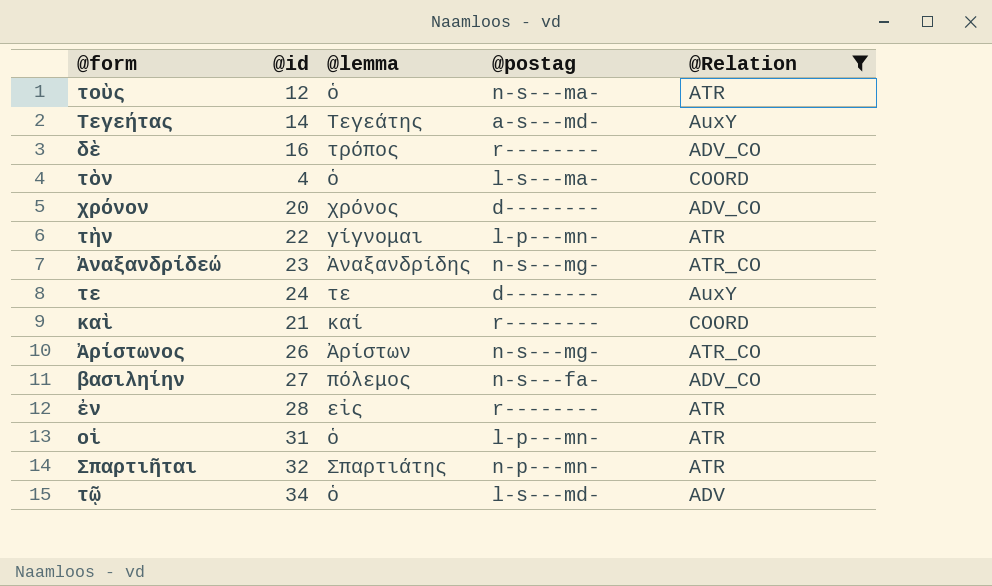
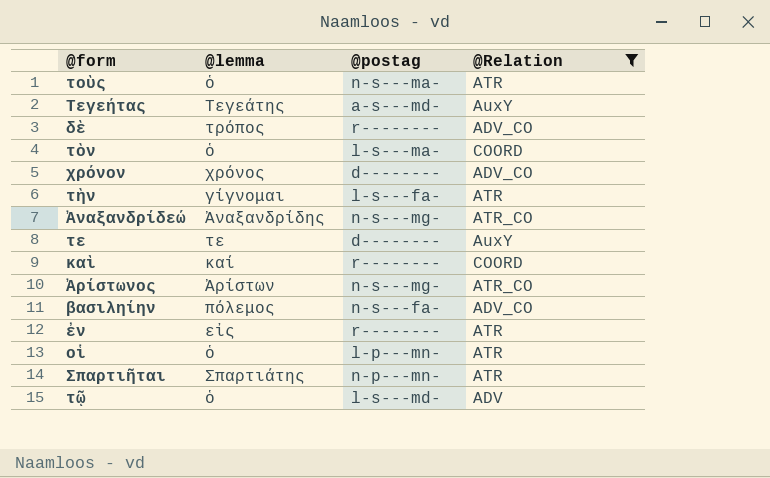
column @id | position: 2 -> none
τὴν | @postag: l-p---mn- -> l-s---fa-

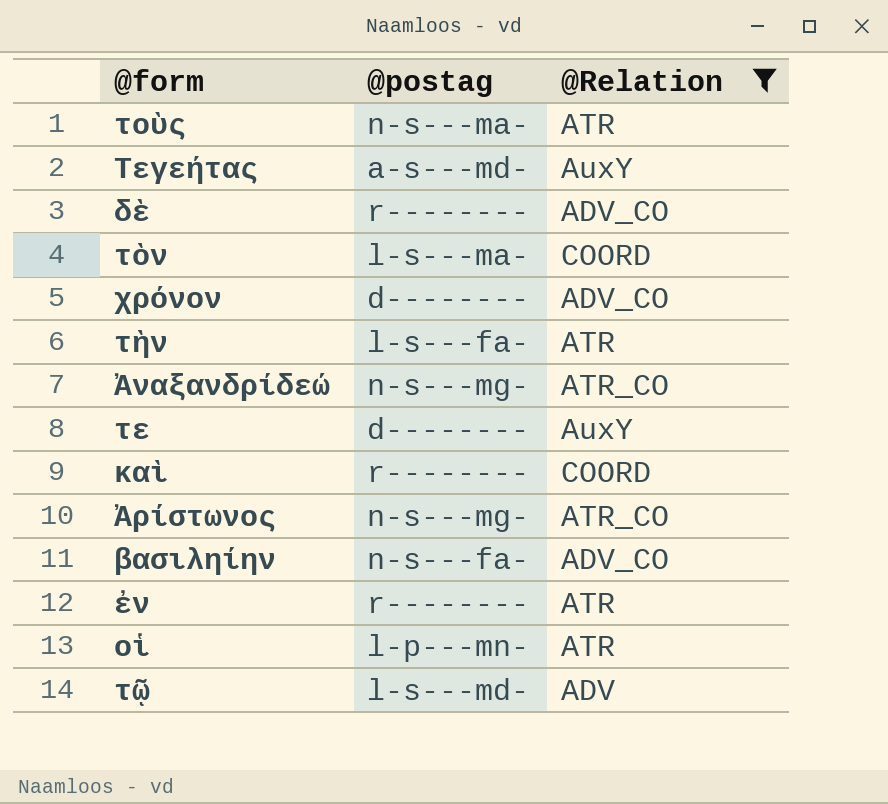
column @lemma | position: 2 -> none
row Σπαρτιῆται: Σπαρτιάτης | n-p---mn- | ATR -> none

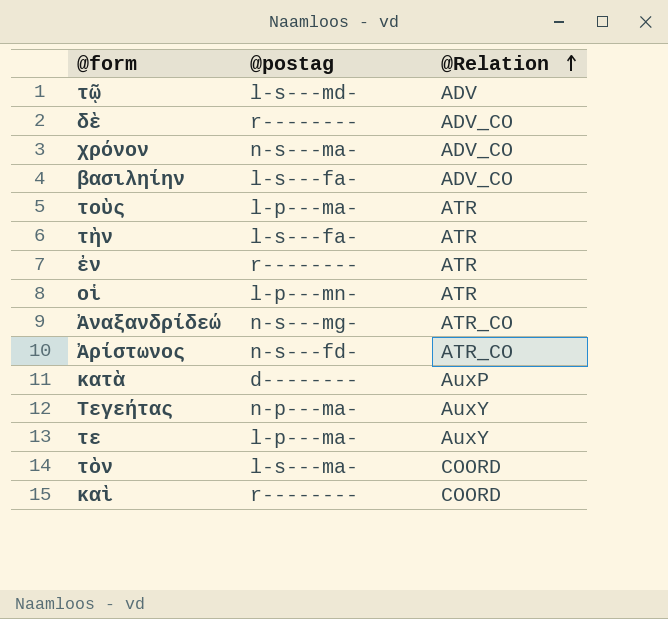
filter: @Relation != AuxP -> none
row order: none -> @Relation ascending
χρόνον | @postag: d-------- -> n-s---ma-
βασιληίην | @postag: n-s---fa- -> l-s---fa-
τοὺς | @postag: n-s---ma- -> l-p---ma-
Ἀρίστωνος | @postag: n-s---mg- -> n-s---fd-
Τεγεήτας | @postag: a-s---md- -> n-p---ma-
τε | @postag: d-------- -> l-p---ma-

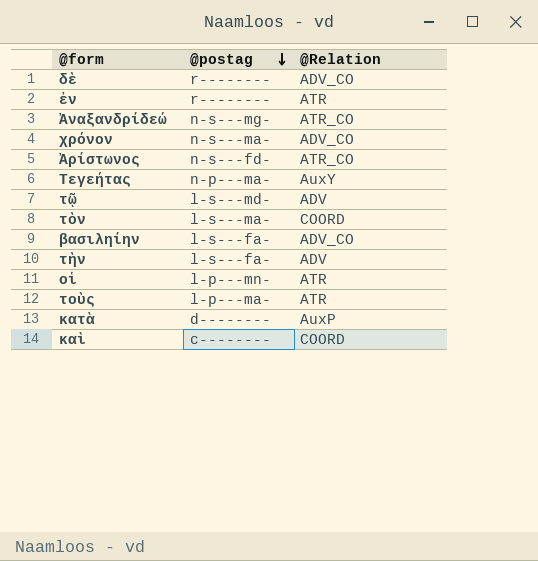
row order: @Relation ascending -> @postag descending
row τε: l-p---ma- | AuxY -> none
τὴν | @Relation: ATR -> ADV
καὶ | @postag: r-------- -> c--------

